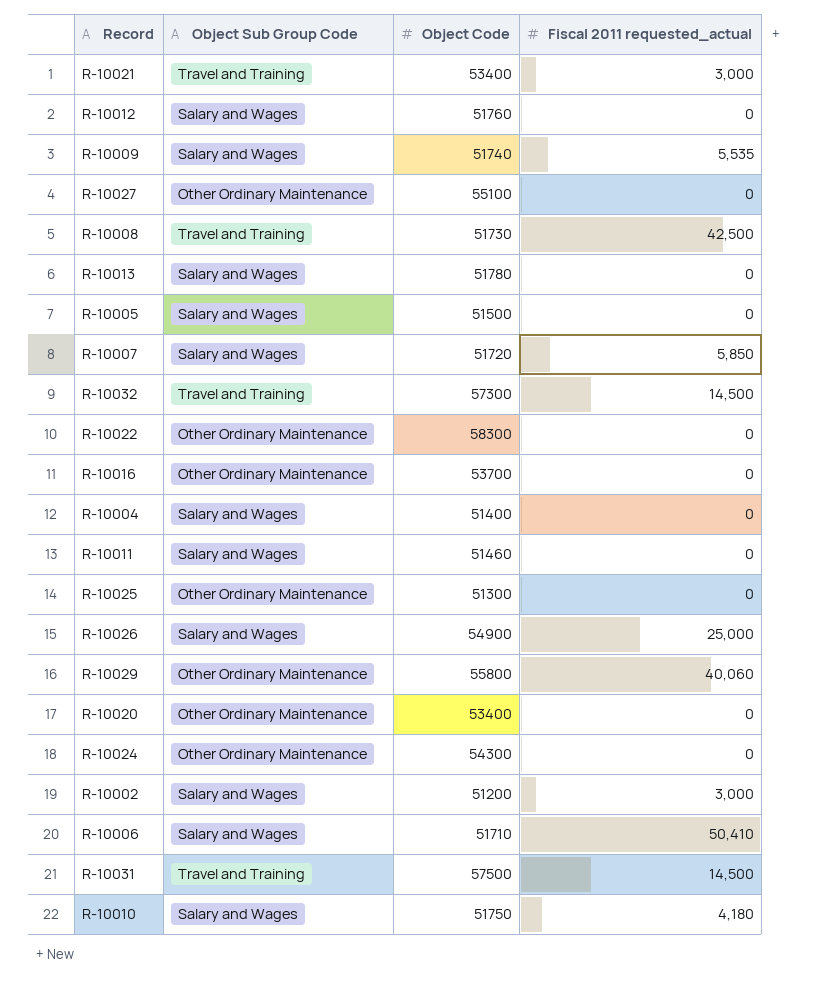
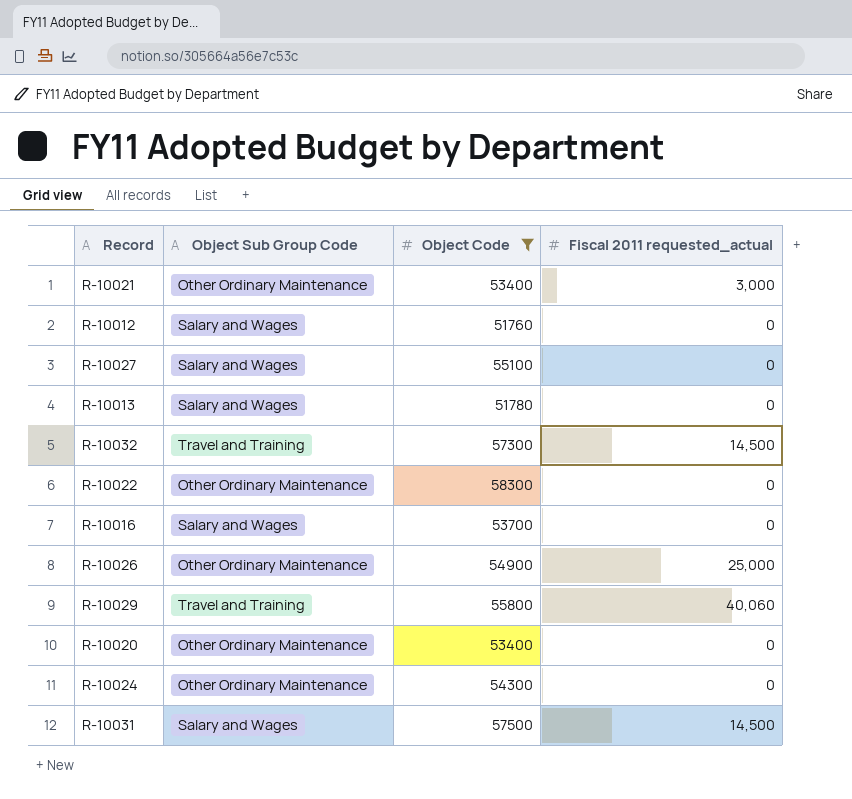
filter: none -> Object Code >= 51760
R-10021 | Object Sub Group Code: Travel and Training -> Other Ordinary Maintenance
R-10027 | Object Sub Group Code: Other Ordinary Maintenance -> Salary and Wages
R-10016 | Object Sub Group Code: Other Ordinary Maintenance -> Salary and Wages
R-10026 | Object Sub Group Code: Salary and Wages -> Other Ordinary Maintenance
R-10029 | Object Sub Group Code: Other Ordinary Maintenance -> Travel and Training
R-10031 | Object Sub Group Code: Travel and Training -> Salary and Wages

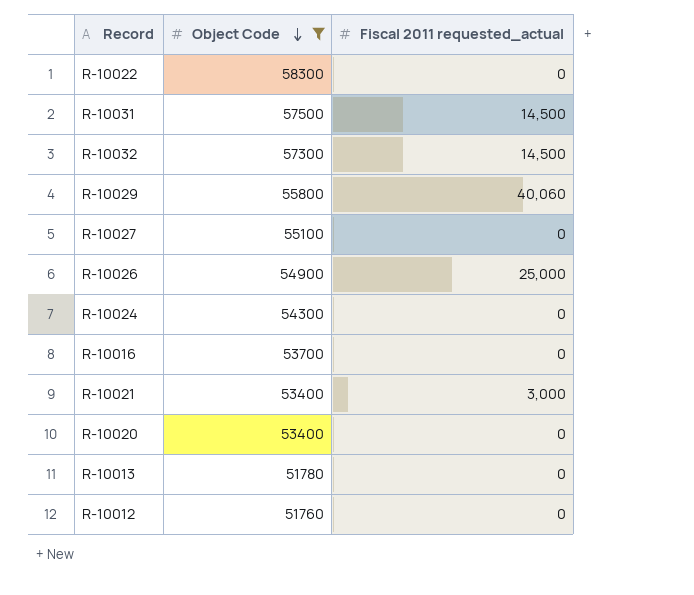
row order: none -> Object Code descending
column Object Sub Group Code | position: 2 -> none

